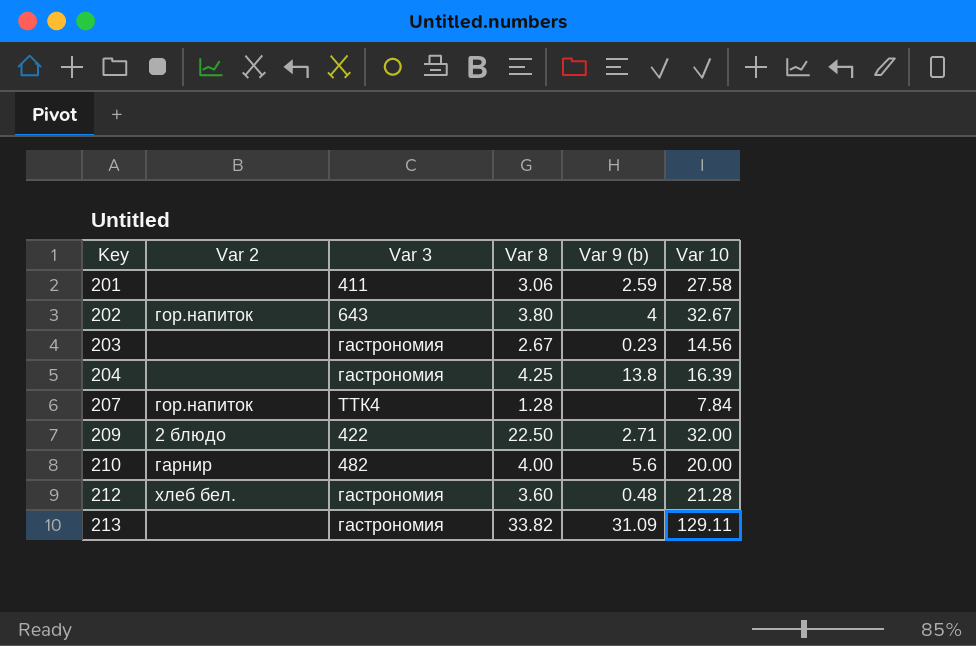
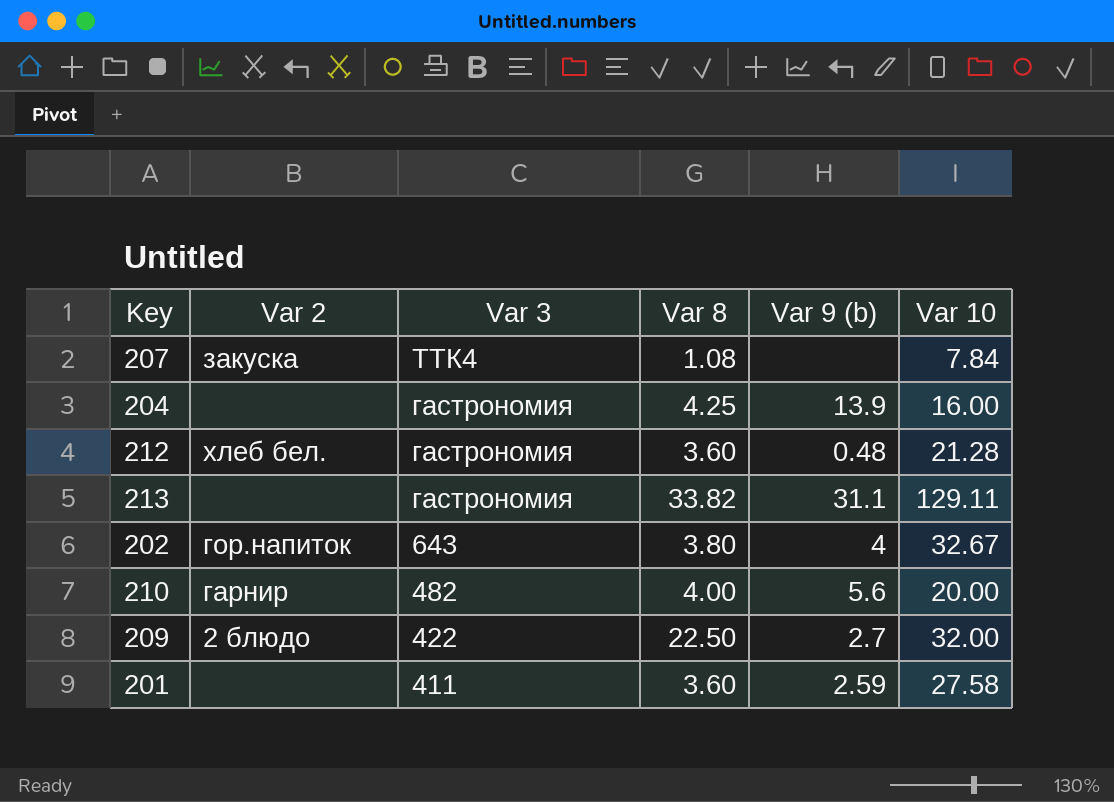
row order: Key ascending -> Var 3 descending
row 203: none | гастрономия | 2.67 | 0.23 | 14.56 -> none
207 | Var 2: гор.напиток -> закуска
207 | Var 8: 1.28 -> 1.08
204 | Var 9 (b): 13.8 -> 13.9
204 | Var 10: 16.39 -> 16.00
213 | Var 9 (b): 31.09 -> 31.1
209 | Var 9 (b): 2.71 -> 2.7
201 | Var 8: 3.06 -> 3.60

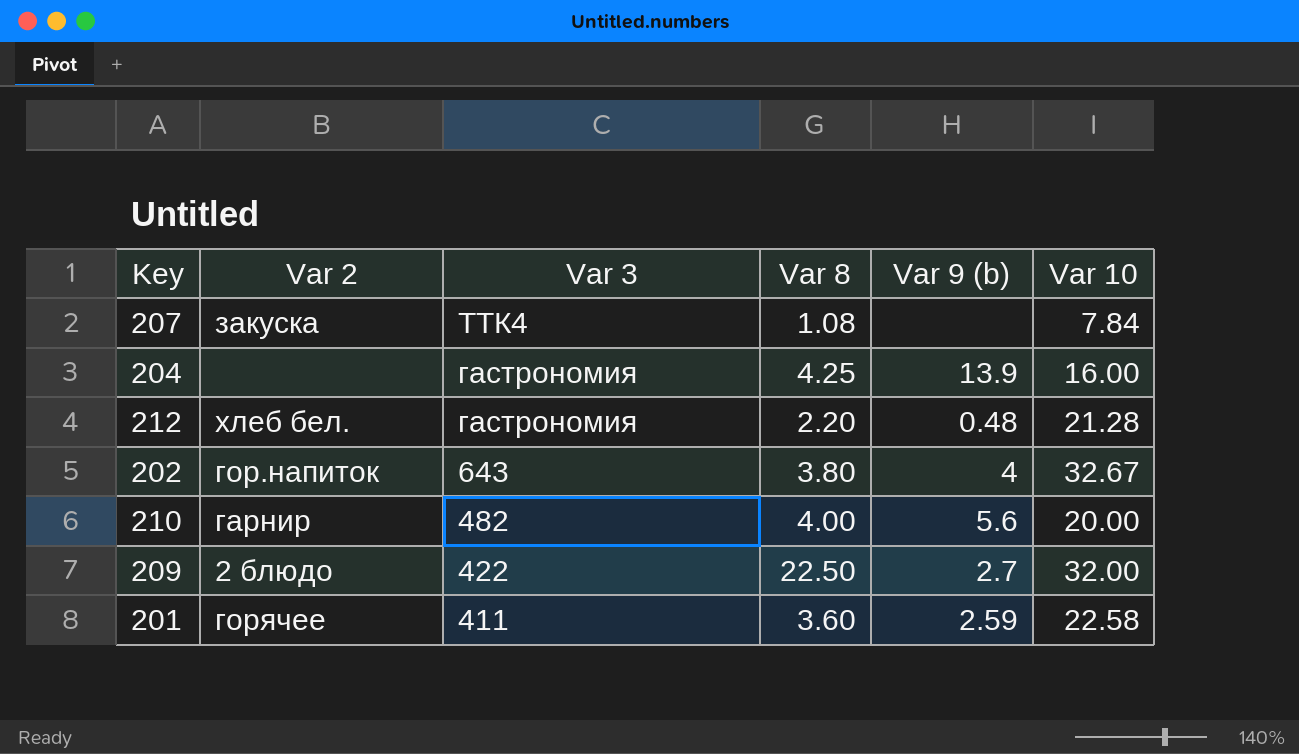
row 213: none | гастрономия | 33.82 | 31.1 | 129.11 -> none
212 | Var 8: 3.60 -> 2.20
201 | Var 2: none -> горячее
201 | Var 10: 27.58 -> 22.58

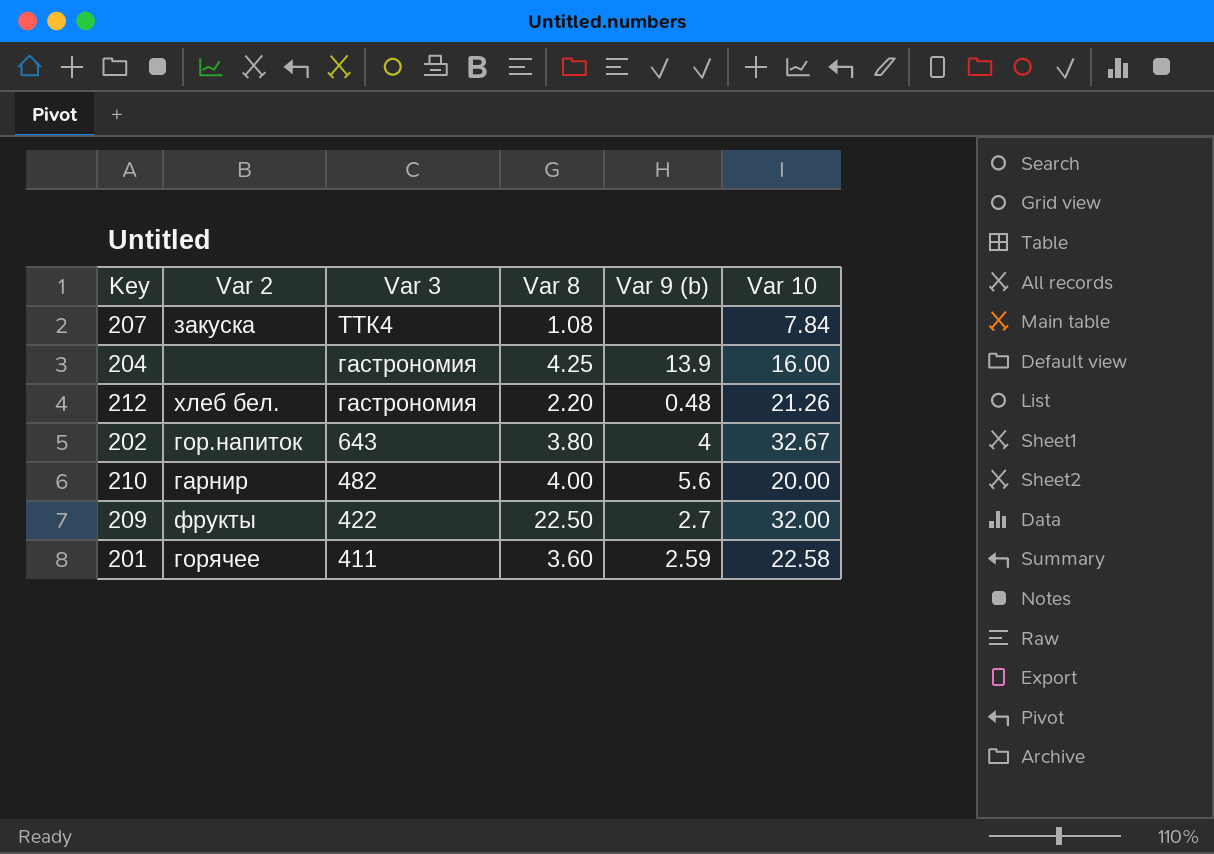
212 | Var 10: 21.28 -> 21.26
209 | Var 2: 2 блюдо -> фрукты

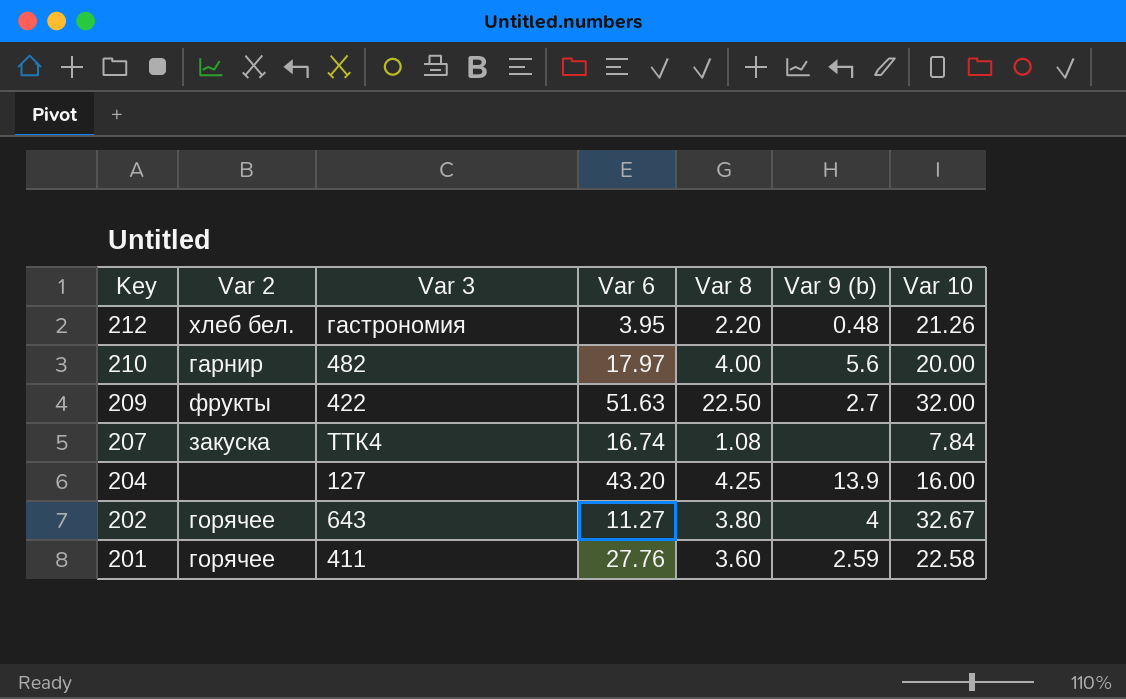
row order: Var 3 descending -> Key descending
column Var 6 | position: none -> 4
204 | Var 3: гастрономия -> 127
202 | Var 2: гор.напиток -> горячее

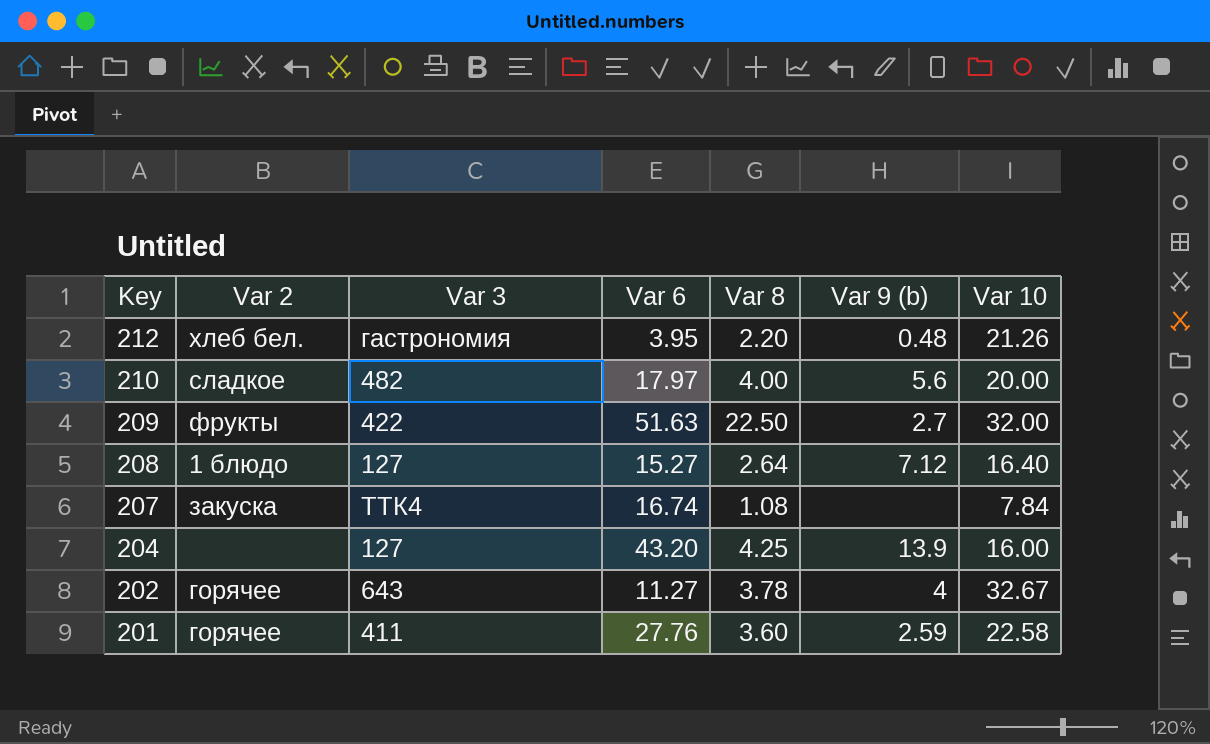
210 | Var 2: гарнир -> сладкое
row 208: none -> 1 блюдо | 127 | 15.27 | 2.64 | 7.12 | 16.40
202 | Var 8: 3.80 -> 3.78

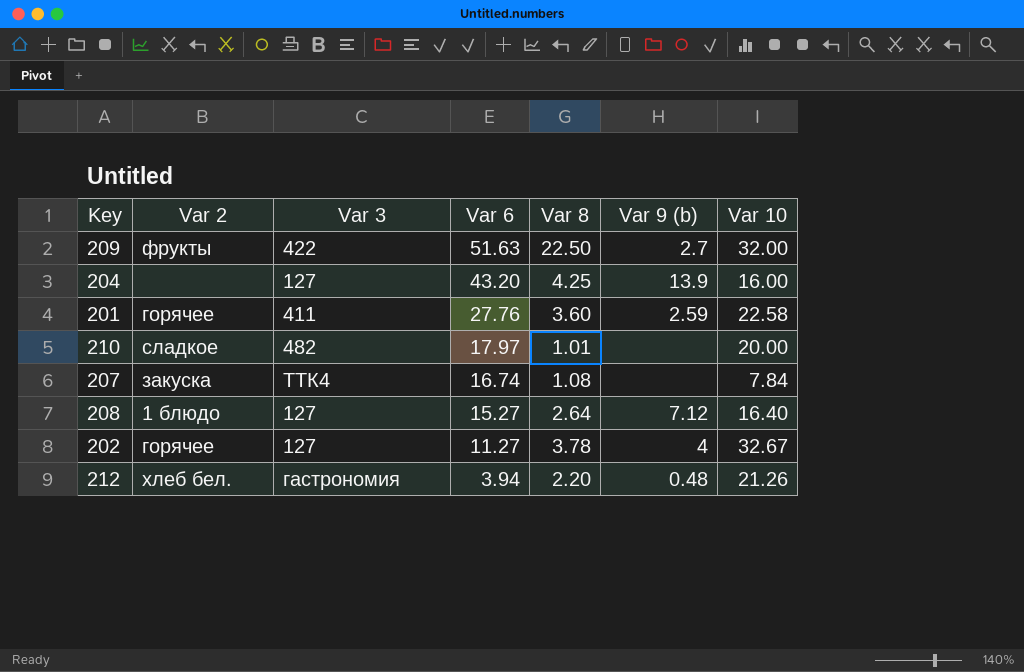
row order: Key descending -> Var 6 descending
210 | Var 8: 4.00 -> 1.01
210 | Var 9 (b): 5.6 -> none
202 | Var 3: 643 -> 127
212 | Var 6: 3.95 -> 3.94

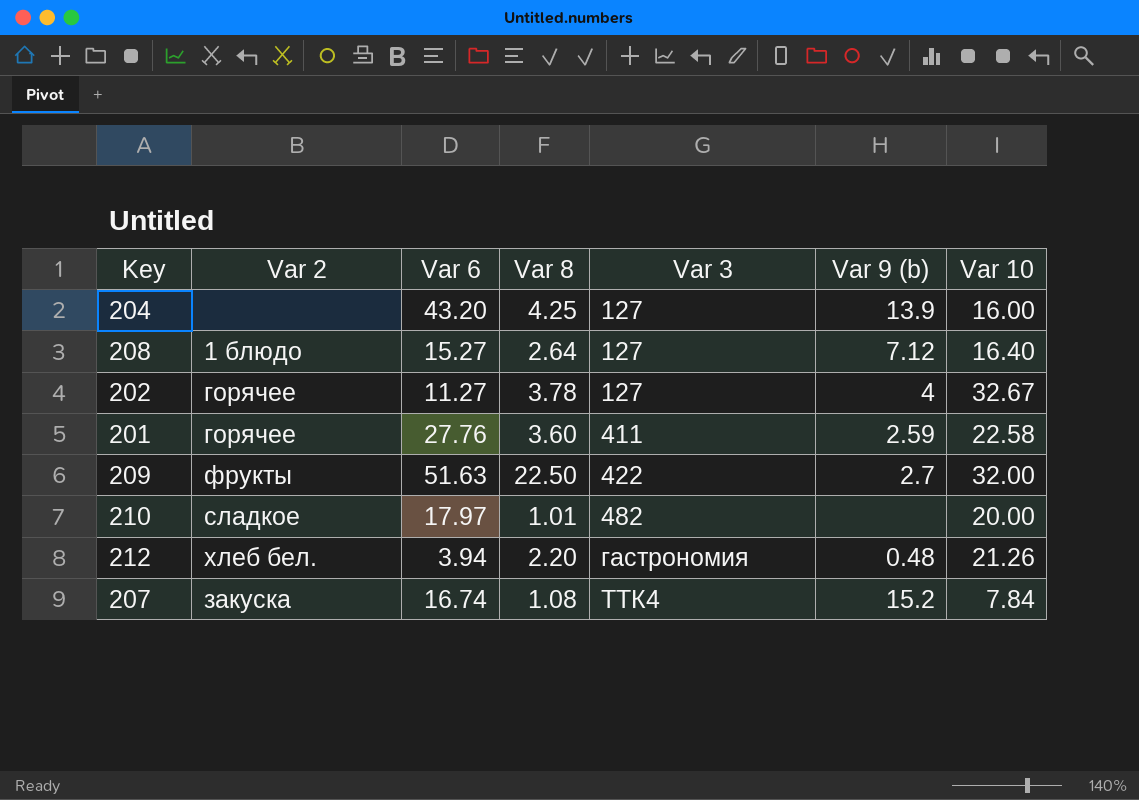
row order: Var 6 descending -> Var 3 ascending
column Var 3 | position: 3 -> 5
207 | Var 9 (b): none -> 15.2

